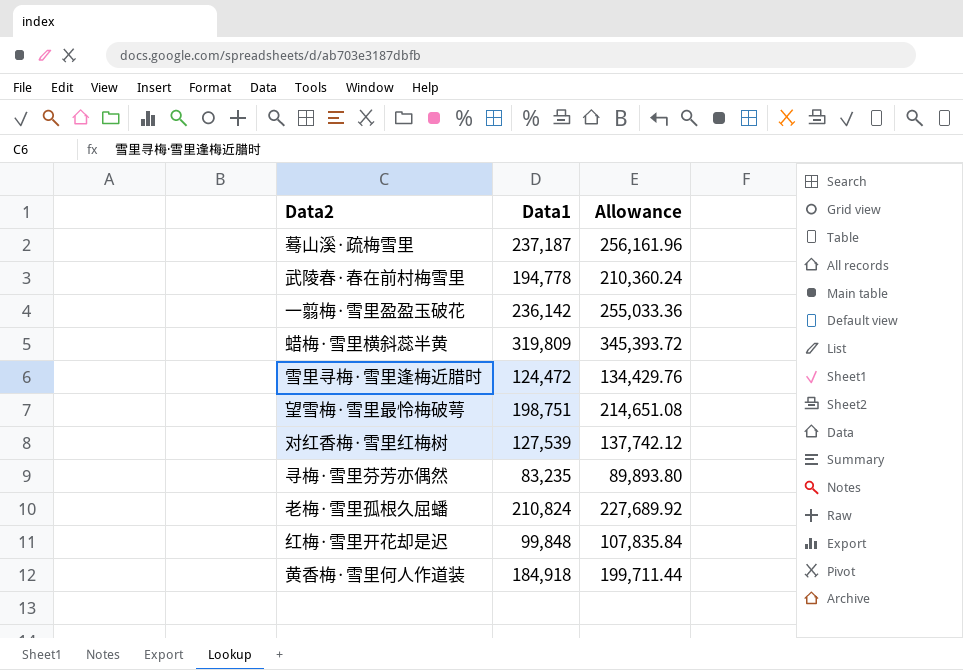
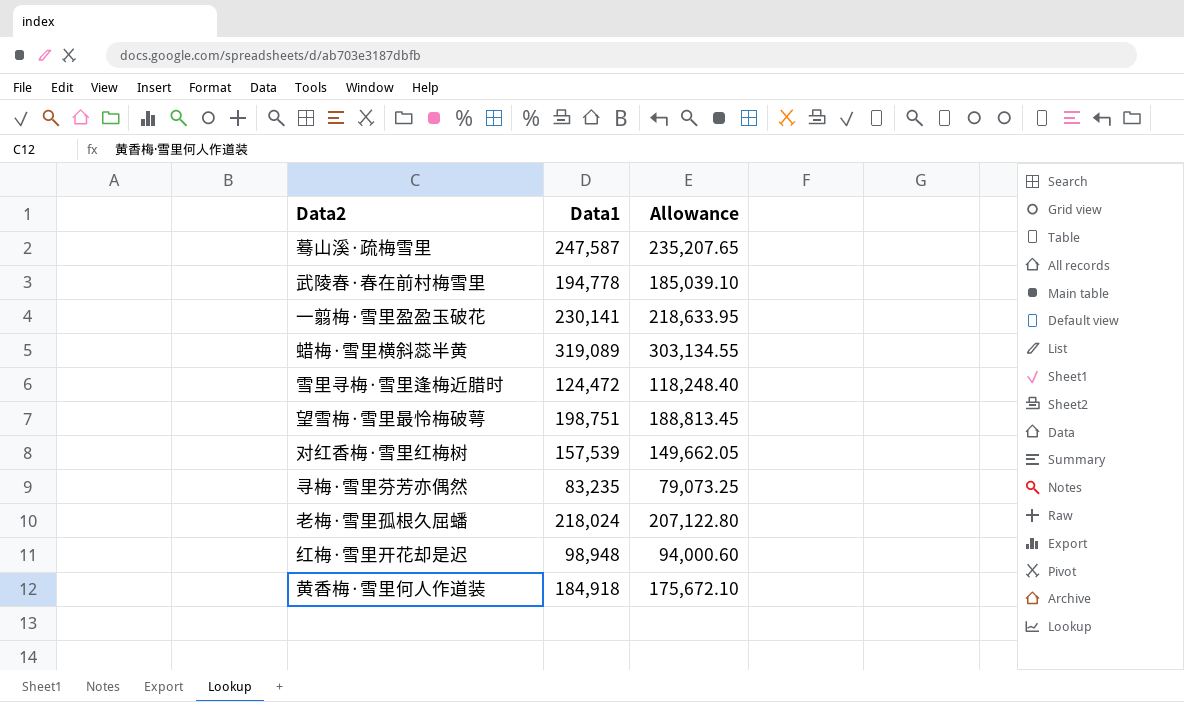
column Allowance | formula: [Data1] * 1.08 -> [Data1] * 0.95
蓦山溪·疏梅雪里 | Data1: 237,187 -> 247,587
一翦梅·雪里盈盈玉破花 | Data1: 236,142 -> 230,141
蜡梅·雪里横斜蕊半黄 | Data1: 319,809 -> 319,089
对红香梅·雪里红梅树 | Data1: 127,539 -> 157,539
老梅·雪里孤根久屈蟠 | Data1: 210,824 -> 218,024
红梅·雪里开花却是迟 | Data1: 99,848 -> 98,948

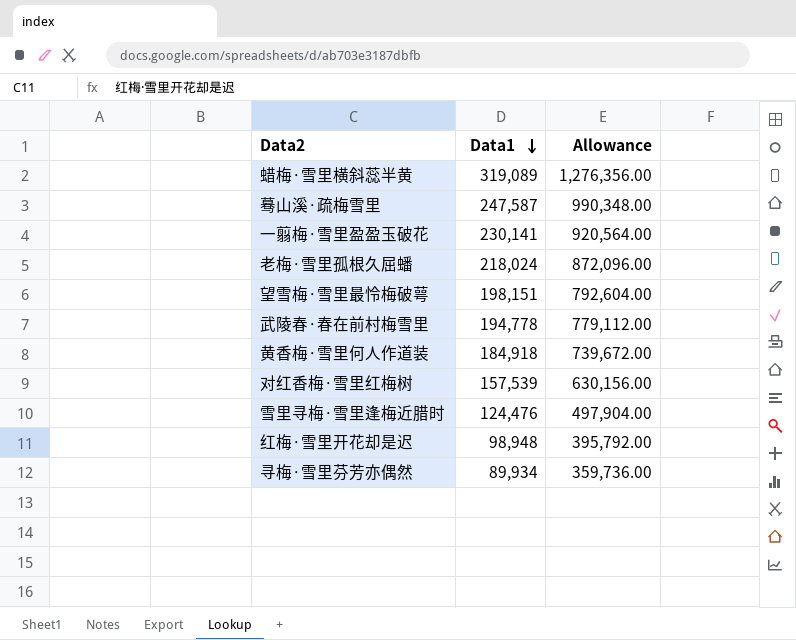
row order: none -> Data1 descending
column Allowance | formula: [Data1] * 0.95 -> [Data1] * 4
望雪梅·雪里最怜梅破萼 | Data1: 198,751 -> 198,151
雪里寻梅·雪里逢梅近腊时 | Data1: 124,472 -> 124,476
寻梅·雪里芬芳亦偶然 | Data1: 83,235 -> 89,934

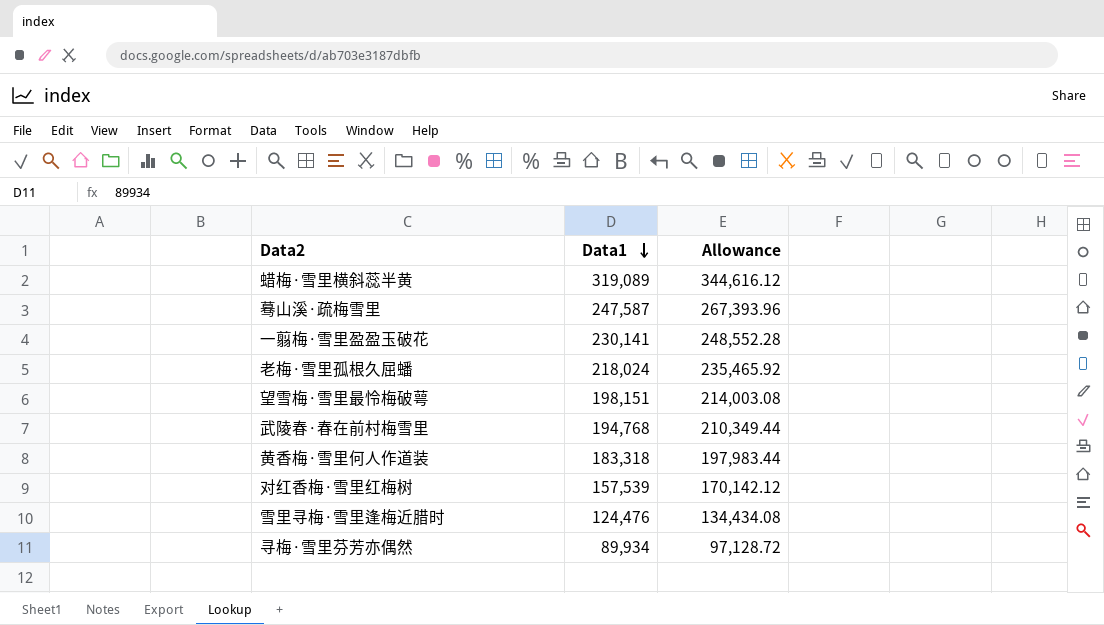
column Allowance | formula: [Data1] * 4 -> [Data1] * 1.08
row 红梅·雪里开花却是迟: 98,948 | 395,792.00 -> none
武陵春·春在前村梅雪里 | Data1: 194,778 -> 194,768
黄香梅·雪里何人作道装 | Data1: 184,918 -> 183,318

